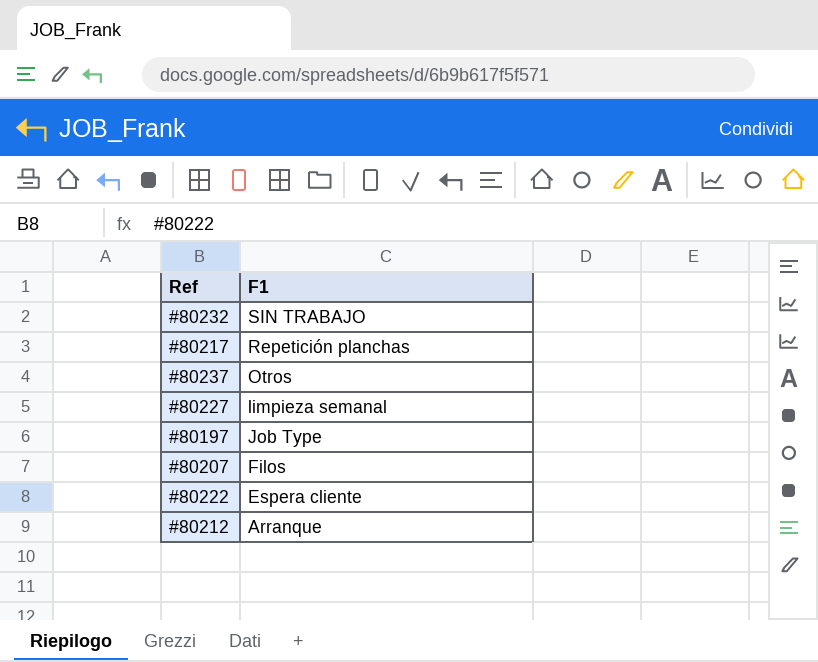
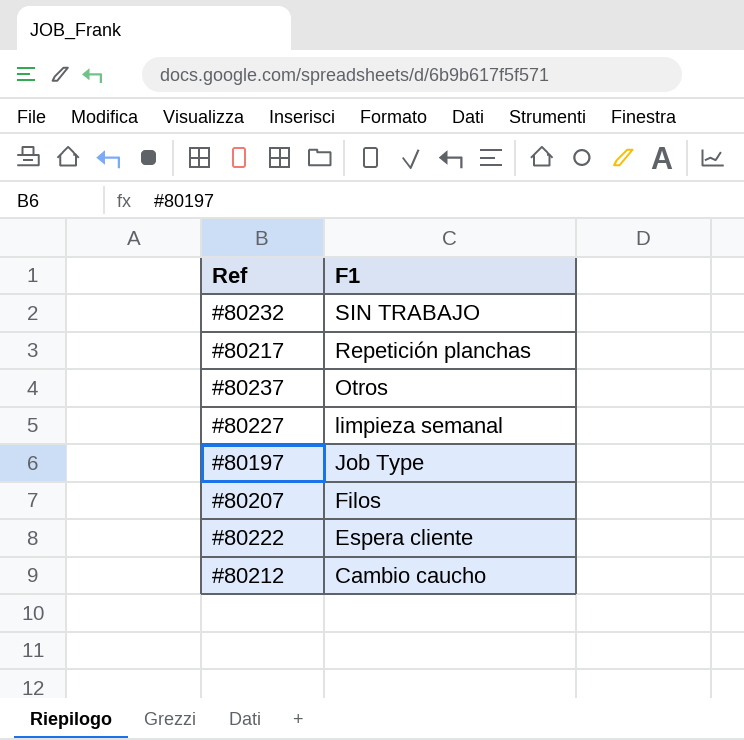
#80212 | F1: Arranque -> Cambio caucho

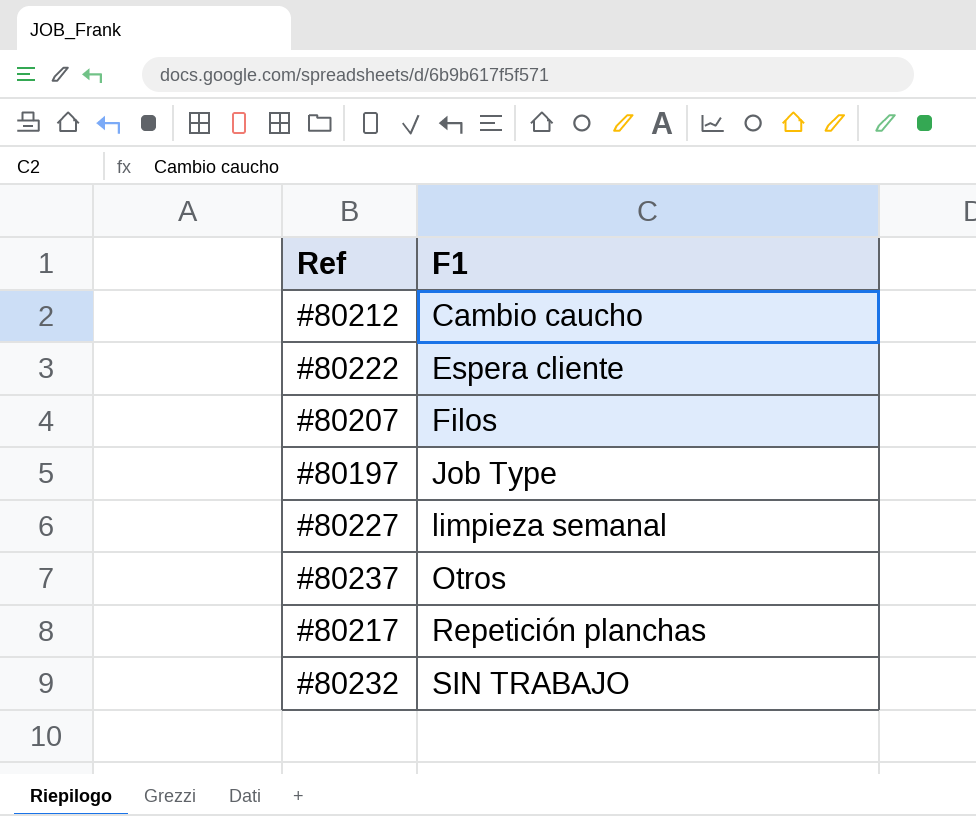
row order: F1 descending -> F1 ascending

